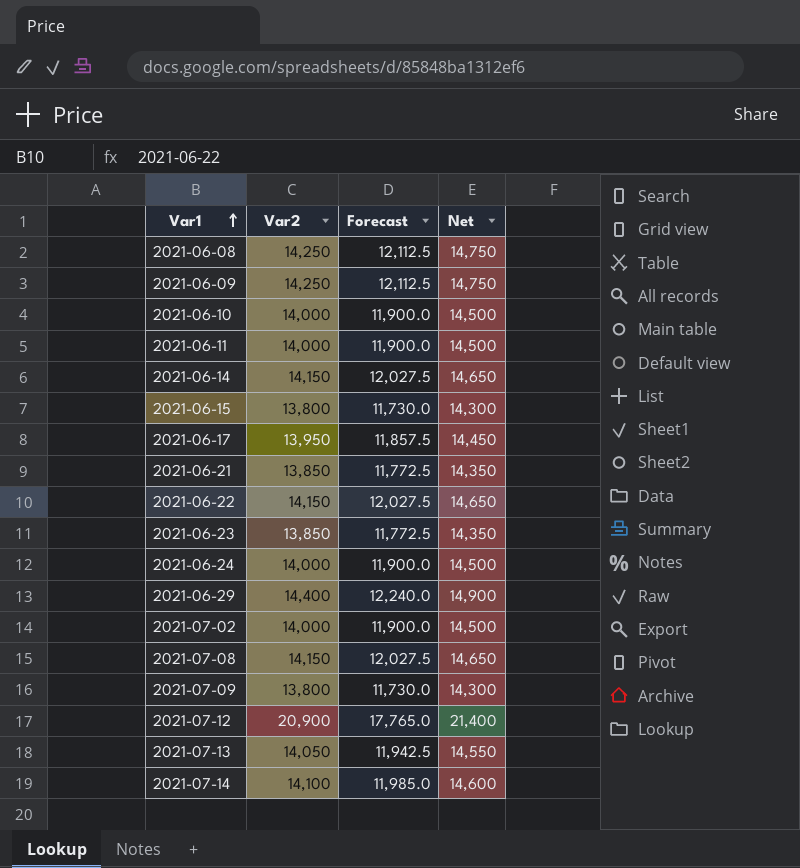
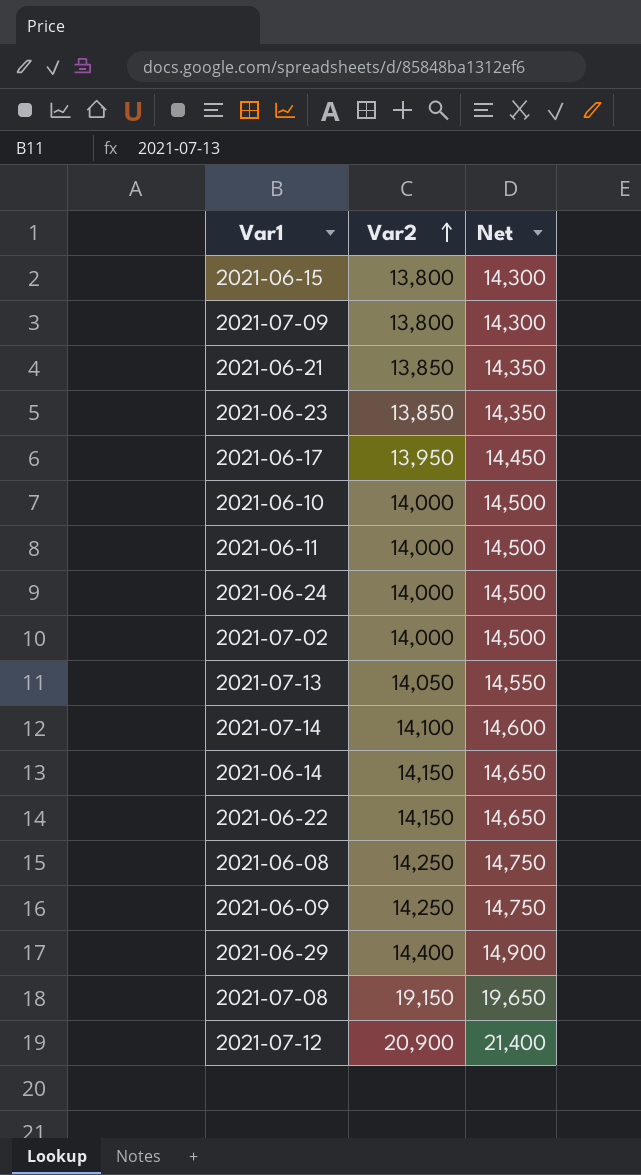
row order: Var1 ascending -> Var2 ascending
column Forecast | formula: [Var2] * 0.85 -> none
2021-07-08 | Var2: 14,150 -> 19,150
2021-07-08 | Net: 14,650 -> 19,650

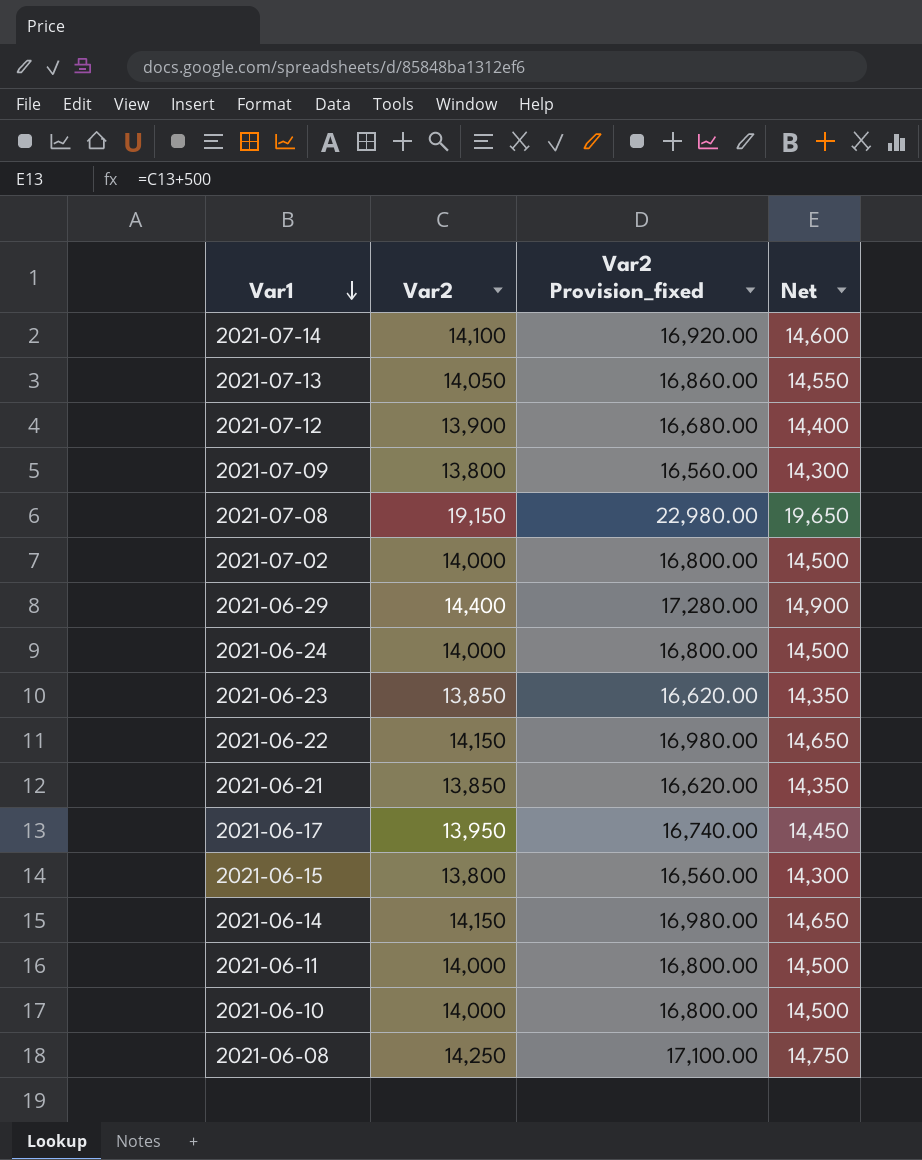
row order: Var2 ascending -> Var1 descending
column Var2 Provision_fixed | formula: none -> [Var2] * 1.2
row 2021-06-09: 14,250 | 14,750 -> none
2021-07-12 | Var2: 20,900 -> 13,900
2021-07-12 | Net: 21,400 -> 14,400

